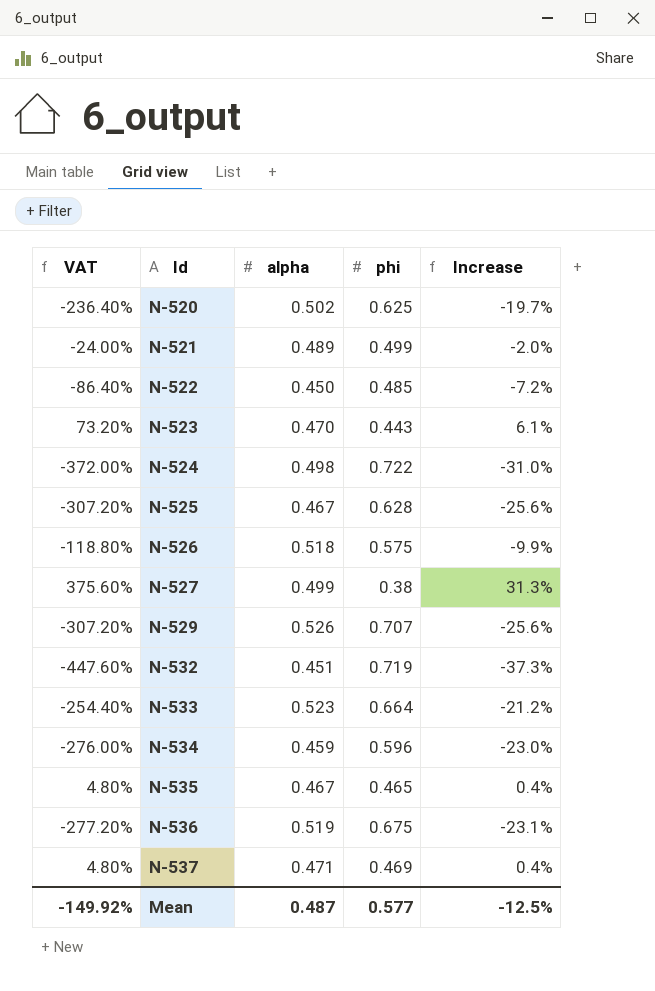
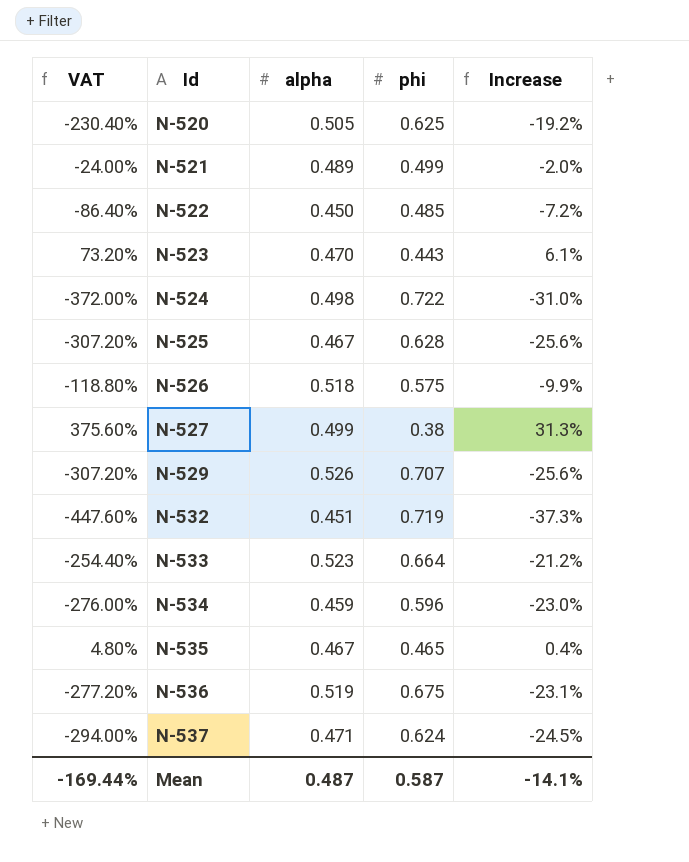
N-520 | VAT: -236.40% -> -230.40%
N-520 | alpha: 0.502 -> 0.505
N-520 | Increase: -19.7% -> -19.2%
N-537 | VAT: 4.80% -> -294.00%
N-537 | phi: 0.469 -> 0.624
N-537 | Increase: 0.4% -> -24.5%
Mean | VAT: -149.92% -> -169.44%
Mean | phi: 0.577 -> 0.587
Mean | Increase: -12.5% -> -14.1%

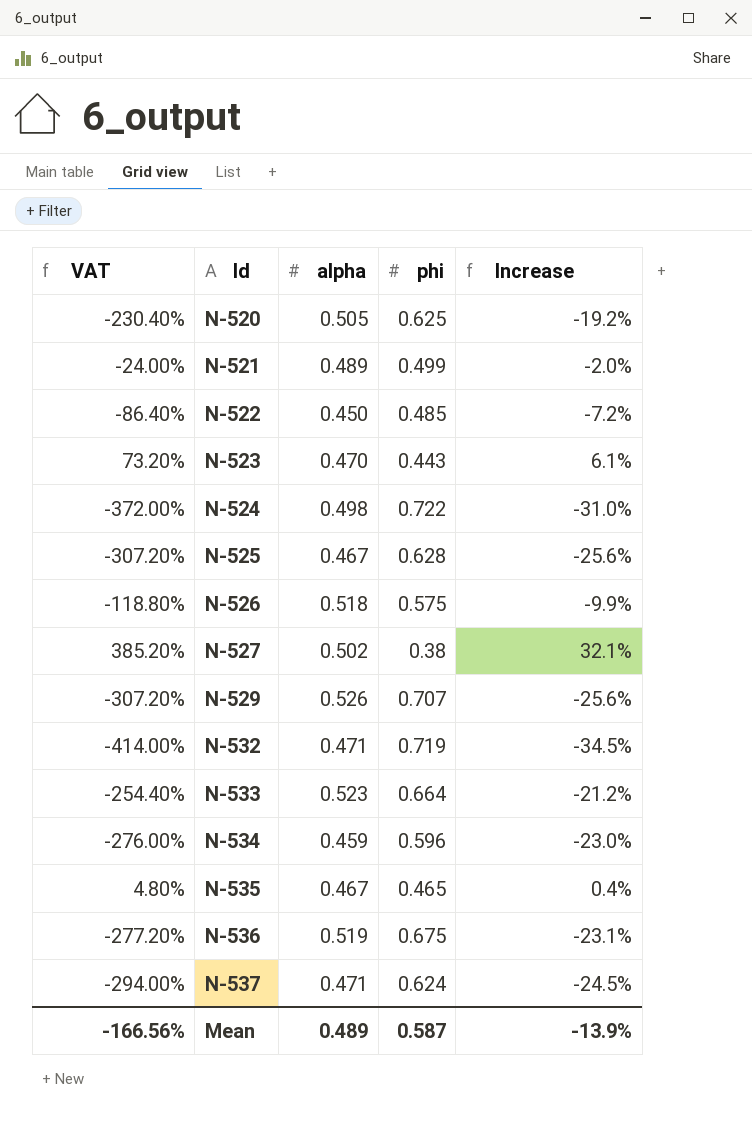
N-527 | VAT: 375.60% -> 385.20%
N-527 | alpha: 0.499 -> 0.502
N-527 | Increase: 31.3% -> 32.1%
N-532 | VAT: -447.60% -> -414.00%
N-532 | alpha: 0.451 -> 0.471
N-532 | Increase: -37.3% -> -34.5%
Mean | VAT: -169.44% -> -166.56%
Mean | alpha: 0.487 -> 0.489
Mean | Increase: -14.1% -> -13.9%

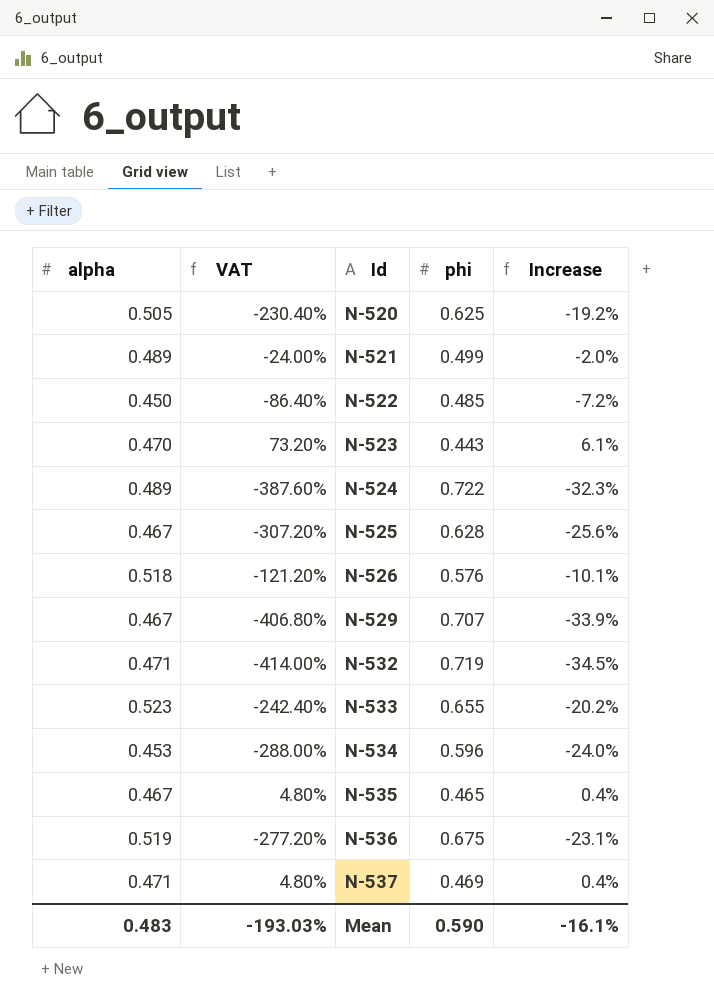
column alpha | position: 3 -> 1
row N-527: 385.20% | 0.502 | 0.38 | 32.1% -> none
N-524 | alpha: 0.498 -> 0.489
N-524 | VAT: -372.00% -> -387.60%
N-524 | Increase: -31.0% -> -32.3%
N-526 | VAT: -118.80% -> -121.20%
N-526 | phi: 0.575 -> 0.576
N-526 | Increase: -9.9% -> -10.1%
N-529 | alpha: 0.526 -> 0.467
N-529 | VAT: -307.20% -> -406.80%
N-529 | Increase: -25.6% -> -33.9%
N-533 | VAT: -254.40% -> -242.40%
N-533 | phi: 0.664 -> 0.655
N-533 | Increase: -21.2% -> -20.2%
N-534 | alpha: 0.459 -> 0.453
N-534 | VAT: -276.00% -> -288.00%
N-534 | Increase: -23.0% -> -24.0%
N-537 | VAT: -294.00% -> 4.80%
N-537 | phi: 0.624 -> 0.469
N-537 | Increase: -24.5% -> 0.4%
Mean | alpha: 0.489 -> 0.483
Mean | VAT: -166.56% -> -193.03%
Mean | phi: 0.587 -> 0.590
Mean | Increase: -13.9% -> -16.1%

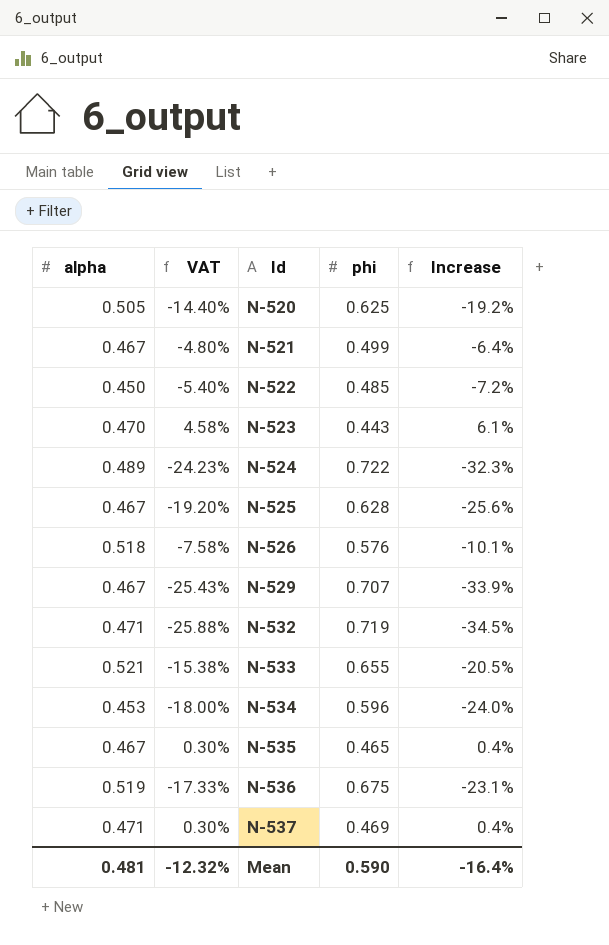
column VAT | formula: [Increase] * 12 -> [Increase] * 0.75
N-521 | alpha: 0.489 -> 0.467
N-521 | Increase: -2.0% -> -6.4%
N-533 | alpha: 0.523 -> 0.521
N-533 | Increase: -20.2% -> -20.5%
Mean | alpha: 0.483 -> 0.481
Mean | VAT: -193.03% -> -12.32%
Mean | Increase: -16.1% -> -16.4%

